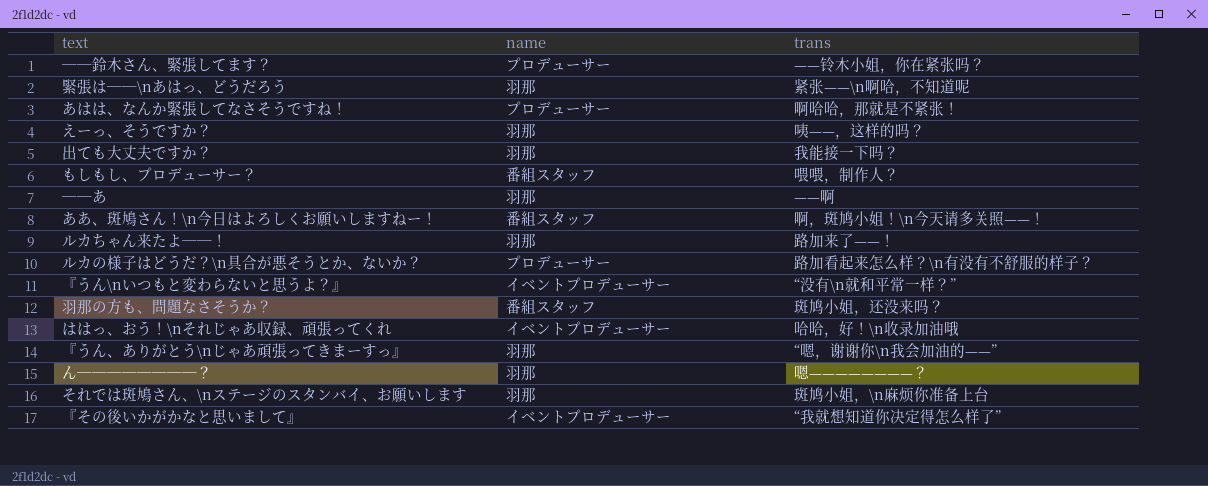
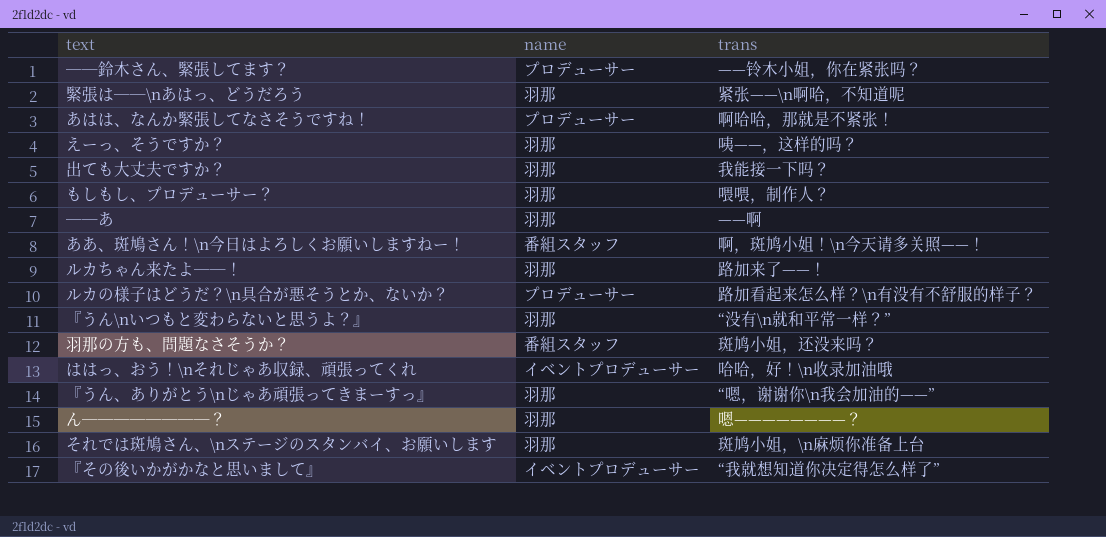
もしもし、プロデューサー？ | name: 番組スタッフ -> 羽那
『うん\nいつもと変わらないと思うよ？』 | name: イベントプロデューサー -> 羽那

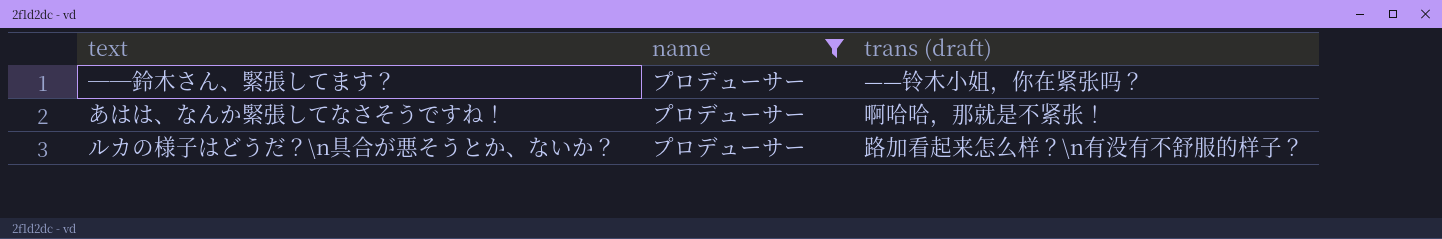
filter: none -> name = プロデューサー
column name: trans -> trans (draft)

